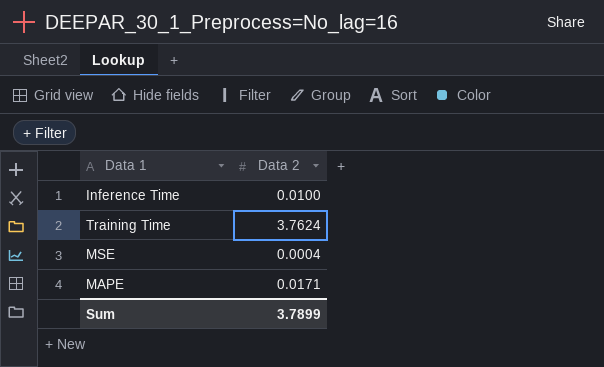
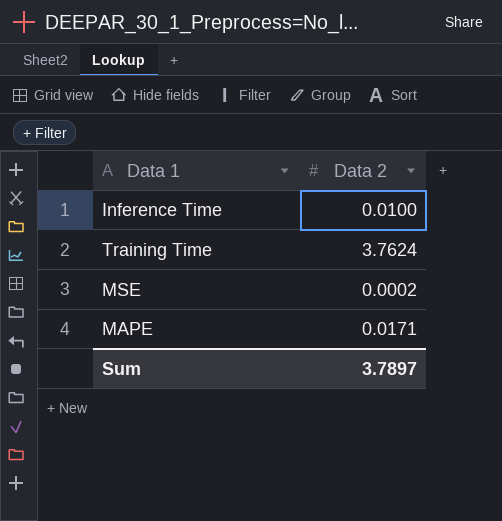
MSE | Data 2: 0.0004 -> 0.0002
Sum | Data 2: 3.7899 -> 3.7897

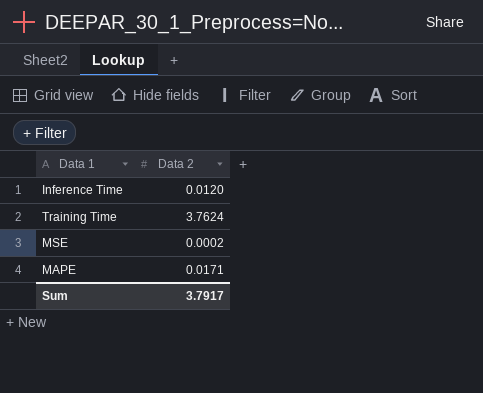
Inference Time | Data 2: 0.0100 -> 0.0120
Sum | Data 2: 3.7897 -> 3.7917

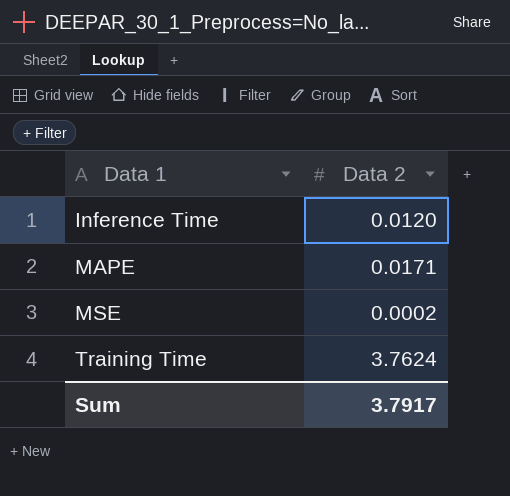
row order: none -> Data 1 ascending

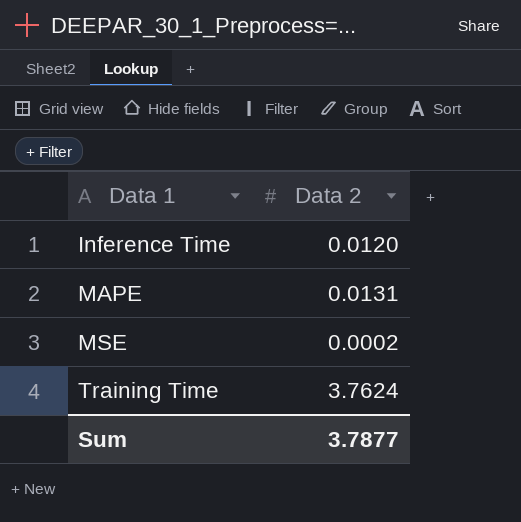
MAPE | Data 2: 0.0171 -> 0.0131
Sum | Data 2: 3.7917 -> 3.7877

